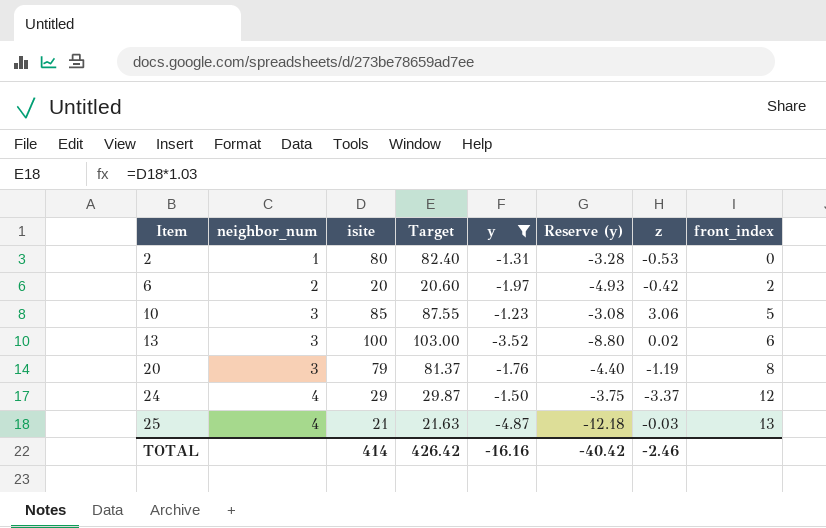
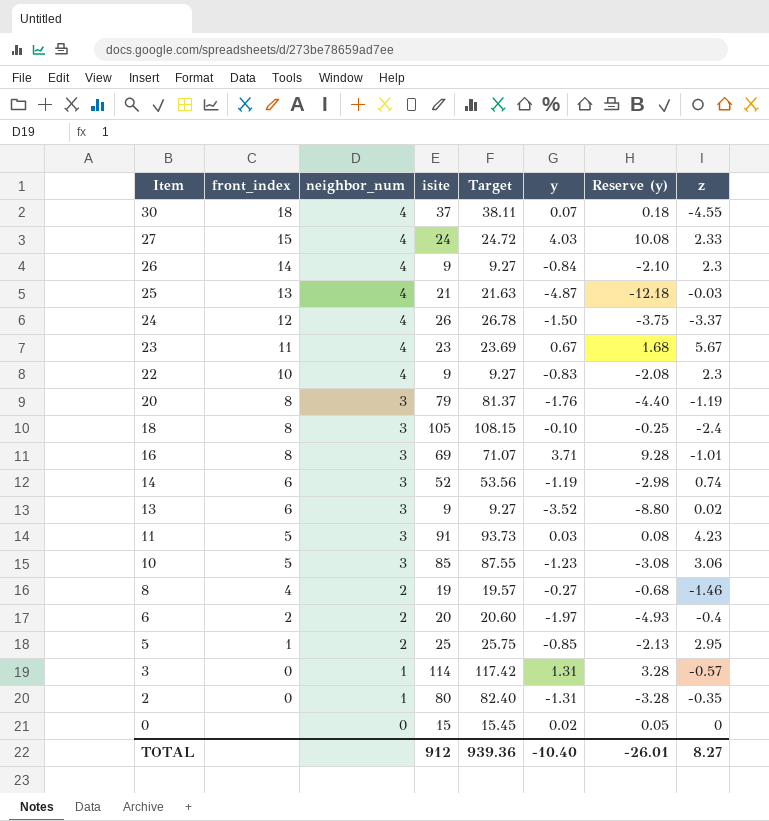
filter: y <= -1.23 -> none
row order: Item ascending -> Item descending
column front_index | position: 8 -> 2
24 | isite: 29 -> 26
24 | Target: 29.87 -> 26.78
13 | isite: 100 -> 9
13 | Target: 103.00 -> 9.27
6 | z: -0.42 -> -0.4
2 | z: -0.53 -> -0.35
TOTAL | isite: 414 -> 912
TOTAL | Target: 426.42 -> 939.36
TOTAL | y: -16.16 -> -10.40
TOTAL | Reserve (y): -40.42 -> -26.01
TOTAL | z: -2.46 -> 8.27

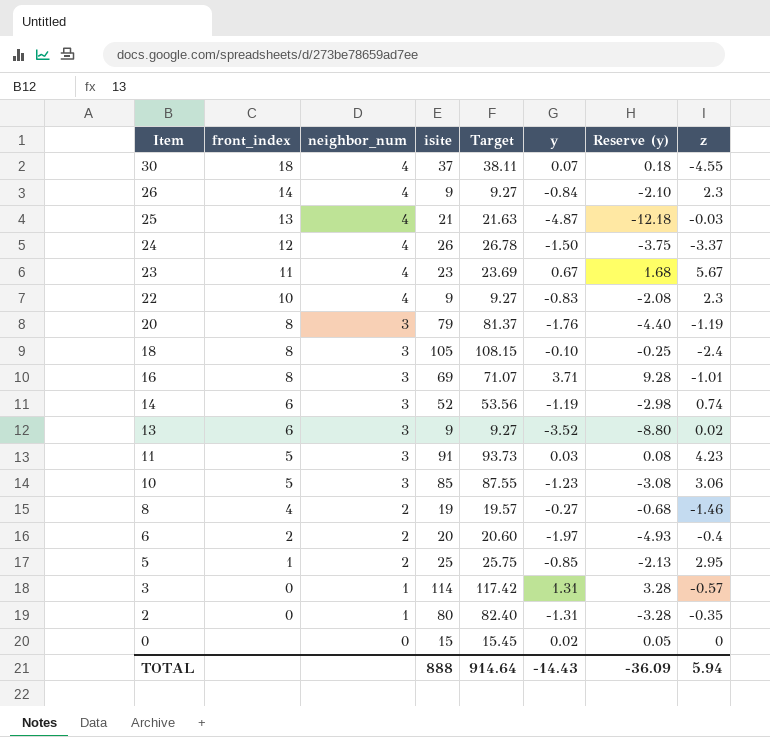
row 27: 15 | 4 | 24 | 24.72 | 4.03 | 10.08 | 2.33 -> none
TOTAL | isite: 912 -> 888
TOTAL | Target: 939.36 -> 914.64
TOTAL | y: -10.40 -> -14.43
TOTAL | Reserve (y): -26.01 -> -36.09
TOTAL | z: 8.27 -> 5.94

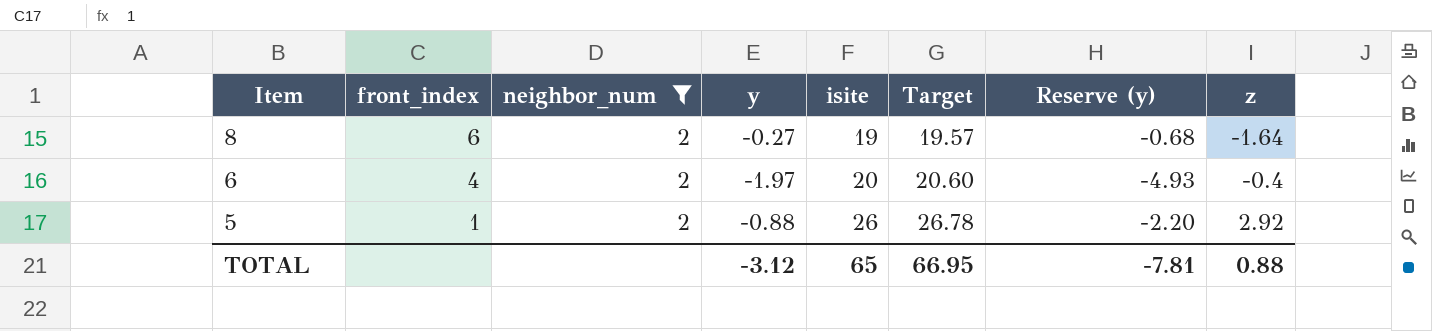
filter: none -> neighbor_num = 2
column y | position: 6 -> 4
8 | front_index: 4 -> 6
8 | z: -1.46 -> -1.64
6 | front_index: 2 -> 4
5 | y: -0.85 -> -0.88
5 | isite: 25 -> 26
5 | Target: 25.75 -> 26.78
5 | Reserve (y): -2.13 -> -2.20
5 | z: 2.95 -> 2.92
TOTAL | y: -14.43 -> -3.12
TOTAL | isite: 888 -> 65
TOTAL | Target: 914.64 -> 66.95
TOTAL | Reserve (y): -36.09 -> -7.81
TOTAL | z: 5.94 -> 0.88

